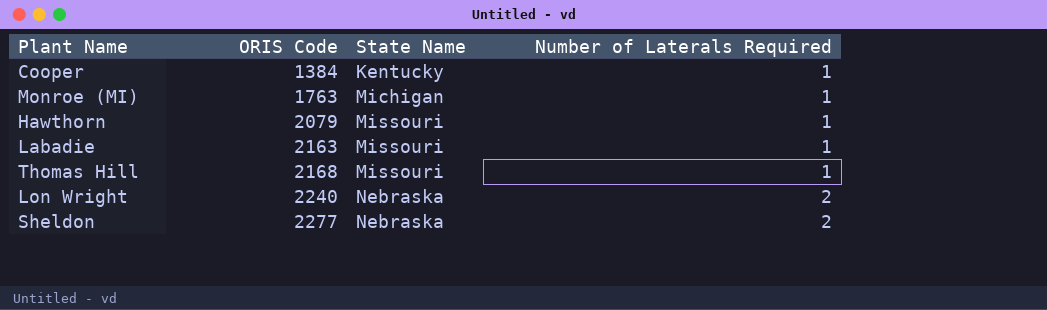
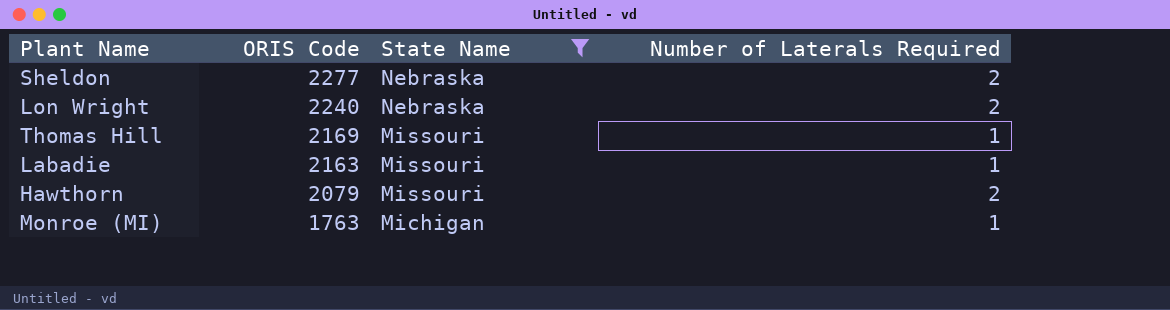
filter: none -> State Name != Kentucky
row order: ORIS Code ascending -> ORIS Code descending
Thomas Hill | ORIS Code: 2168 -> 2169
Hawthorn | Number of Laterals Required: 1 -> 2

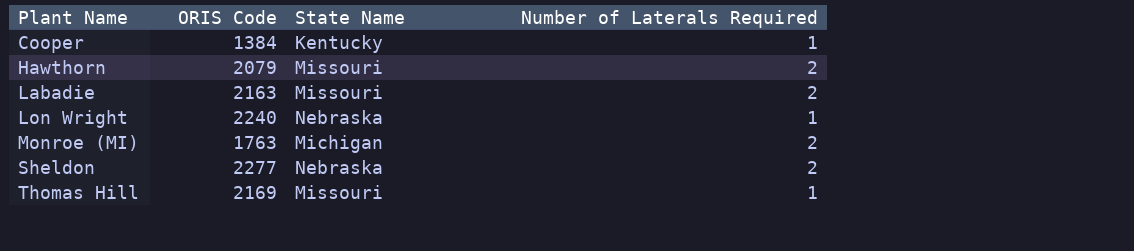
filter: State Name != Kentucky -> none
row order: ORIS Code descending -> Plant Name ascending
Labadie | Number of Laterals Required: 1 -> 2
Lon Wright | Number of Laterals Required: 2 -> 1
Monroe (MI) | Number of Laterals Required: 1 -> 2

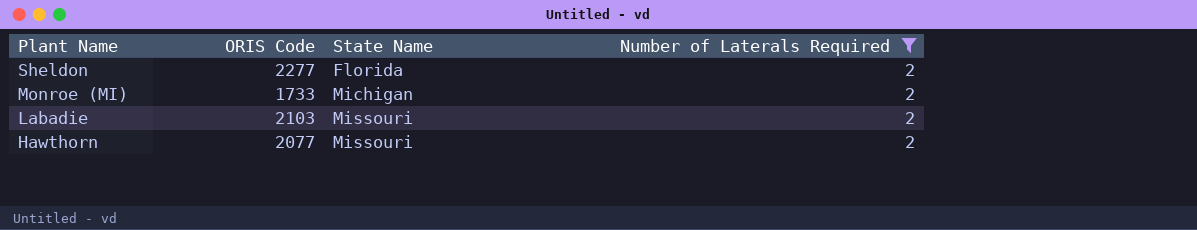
filter: none -> Number of Laterals Required = 2
row order: Plant Name ascending -> Plant Name descending
Sheldon | State Name: Nebraska -> Florida
Monroe (MI) | ORIS Code: 1763 -> 1733
Labadie | ORIS Code: 2163 -> 2103
Hawthorn | ORIS Code: 2079 -> 2077

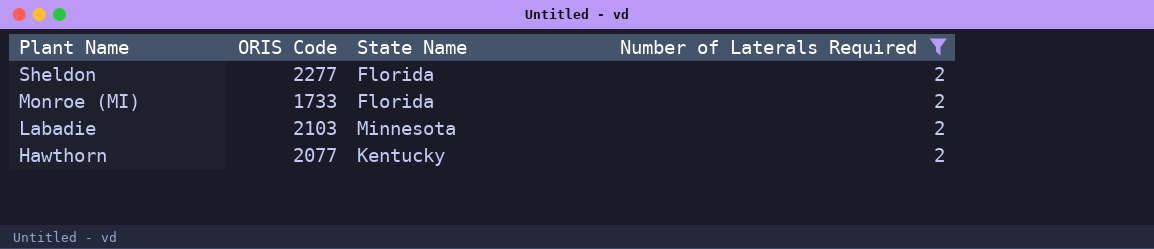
Monroe (MI) | State Name: Michigan -> Florida
Labadie | State Name: Missouri -> Minnesota
Hawthorn | State Name: Missouri -> Kentucky

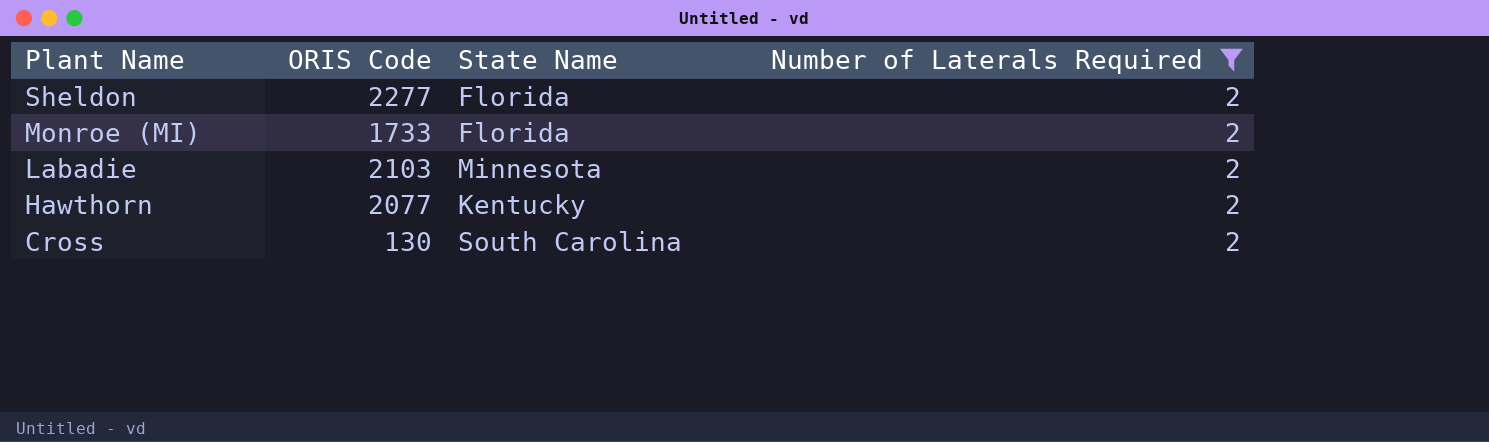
row Cross: none -> 130 | South Carolina | 2

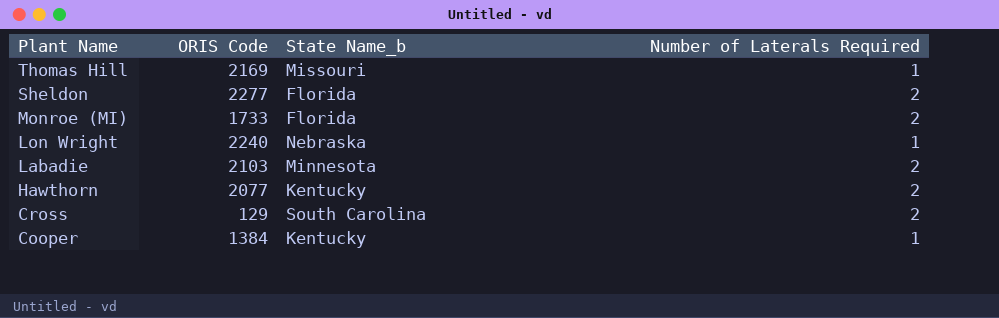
filter: Number of Laterals Required = 2 -> none
column name: State Name -> State Name_b
Cross | ORIS Code: 130 -> 129

